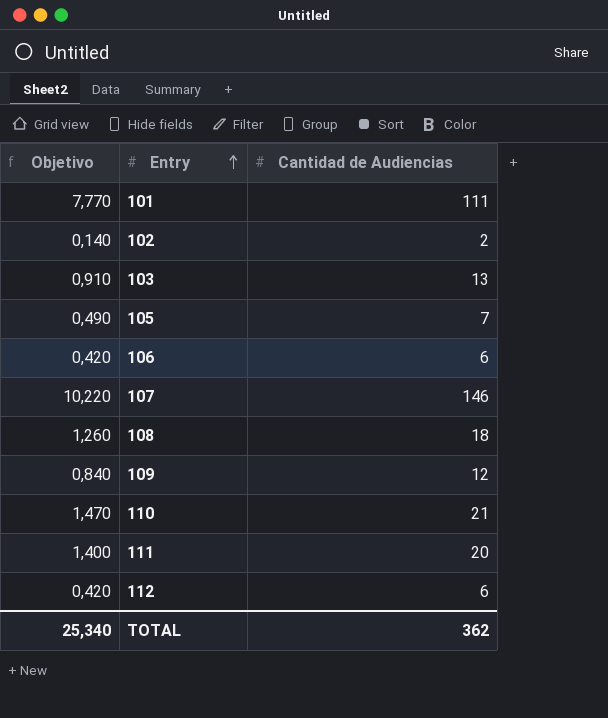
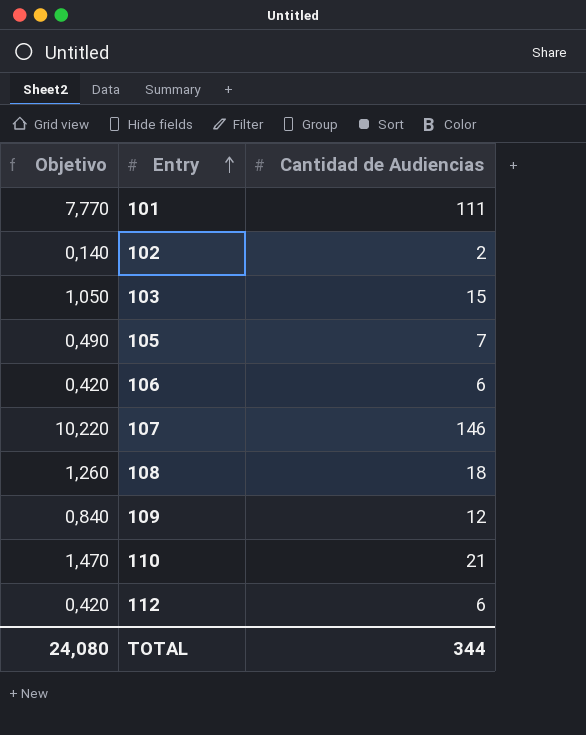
row 111: 1,400 | 20 -> none
103 | Objetivo: 0,910 -> 1,050
103 | Cantidad de Audiencias: 13 -> 15
TOTAL | Objetivo: 25,340 -> 24,080
TOTAL | Cantidad de Audiencias: 362 -> 344

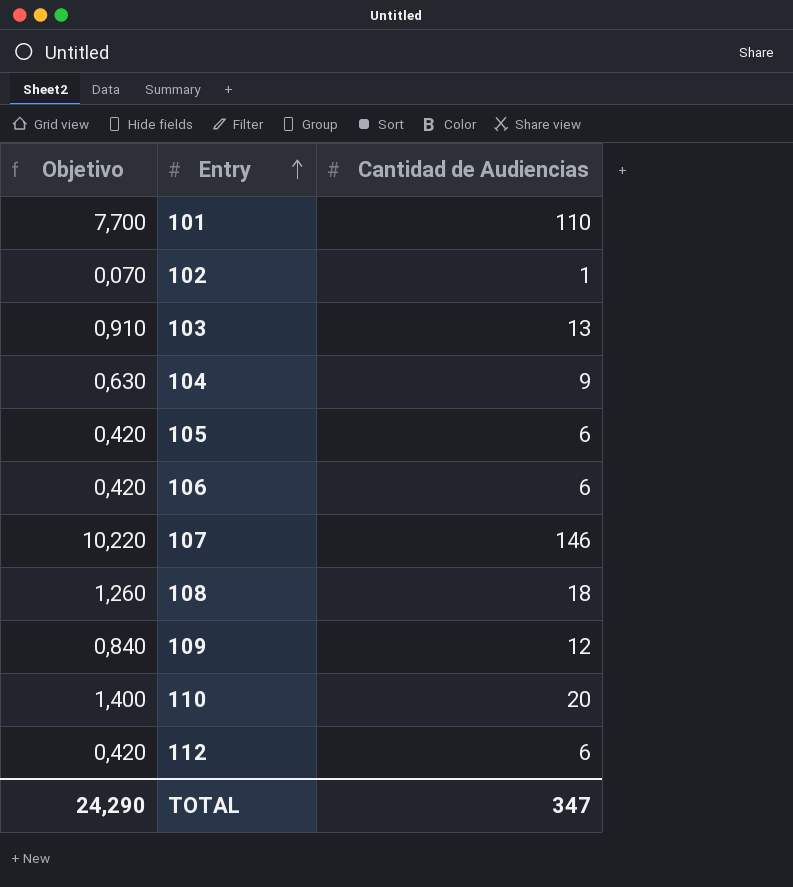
101 | Objetivo: 7,770 -> 7,700
101 | Cantidad de Audiencias: 111 -> 110
102 | Objetivo: 0,140 -> 0,070
102 | Cantidad de Audiencias: 2 -> 1
103 | Objetivo: 1,050 -> 0,910
103 | Cantidad de Audiencias: 15 -> 13
row 104: none -> 0,630 | 9
105 | Objetivo: 0,490 -> 0,420
105 | Cantidad de Audiencias: 7 -> 6
110 | Objetivo: 1,470 -> 1,400
110 | Cantidad de Audiencias: 21 -> 20
TOTAL | Objetivo: 24,080 -> 24,290
TOTAL | Cantidad de Audiencias: 344 -> 347

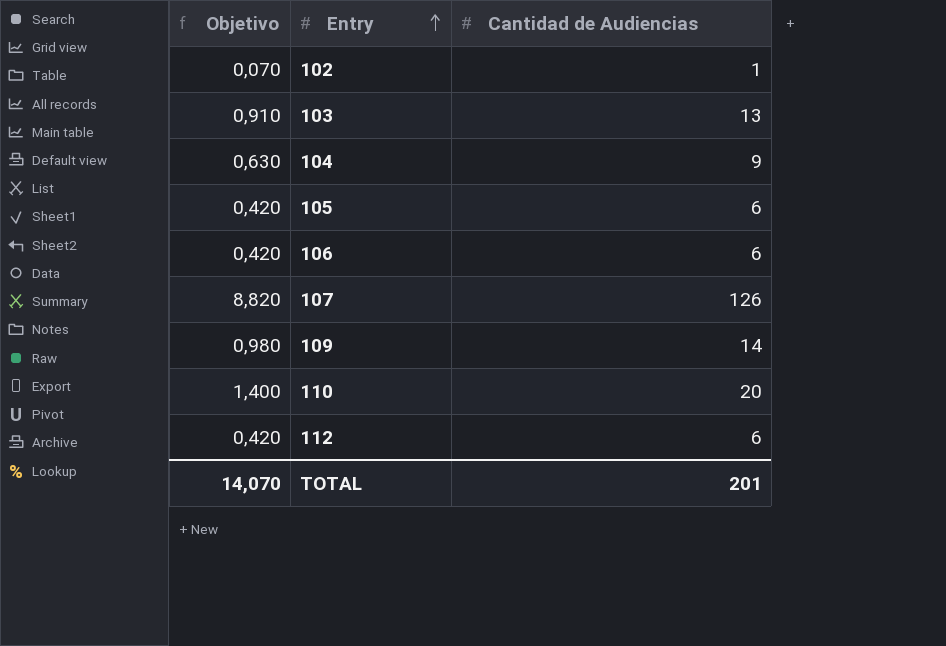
row 101: 7,700 | 110 -> none
row 108: 1,260 | 18 -> none
107 | Objetivo: 10,220 -> 8,820
107 | Cantidad de Audiencias: 146 -> 126
109 | Objetivo: 0,840 -> 0,980
109 | Cantidad de Audiencias: 12 -> 14
TOTAL | Objetivo: 24,290 -> 14,070
TOTAL | Cantidad de Audiencias: 347 -> 201

